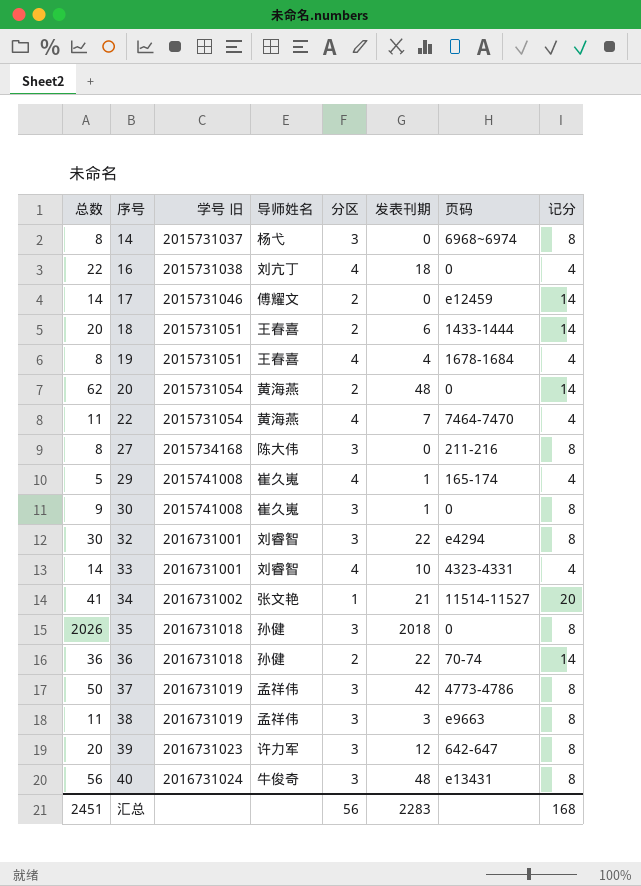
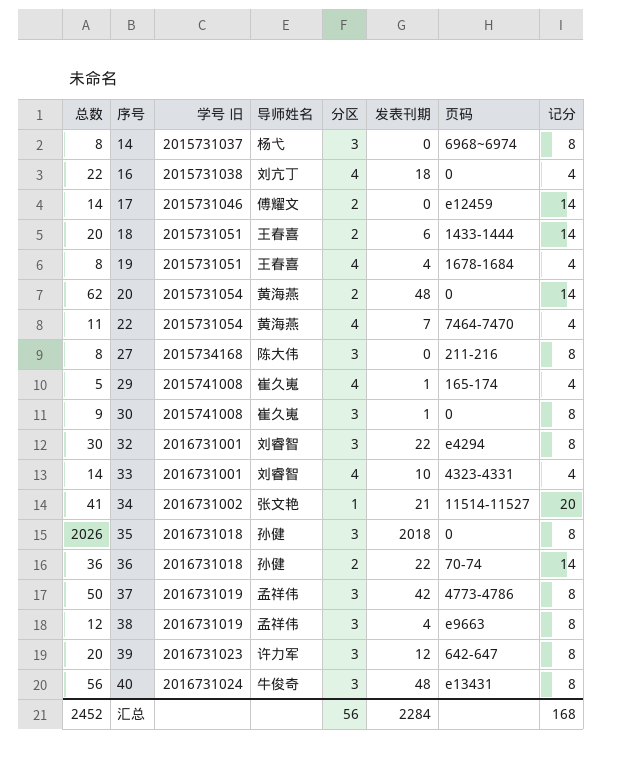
38 | 总数: 11 -> 12
38 | 发表刊期: 3 -> 4
汇总 | 总数: 2451 -> 2452
汇总 | 发表刊期: 2283 -> 2284

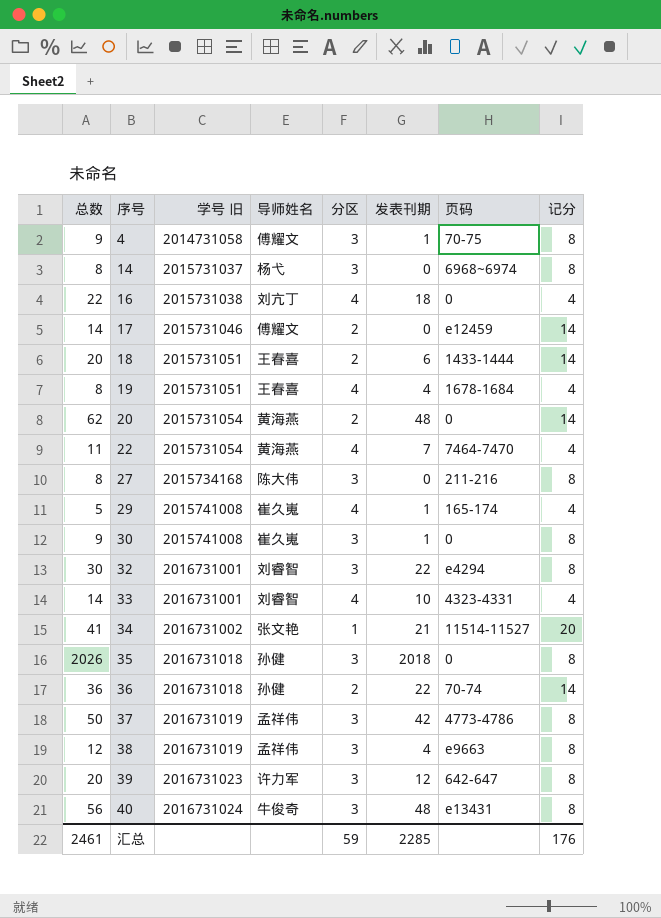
row 4: none -> 9 | 2014731058 | 傅耀文 | 3 | 1 | 70-75 | 8
汇总 | 总数: 2452 -> 2461
汇总 | 分区: 56 -> 59
汇总 | 发表刊期: 2284 -> 2285
汇总 | 记分: 168 -> 176

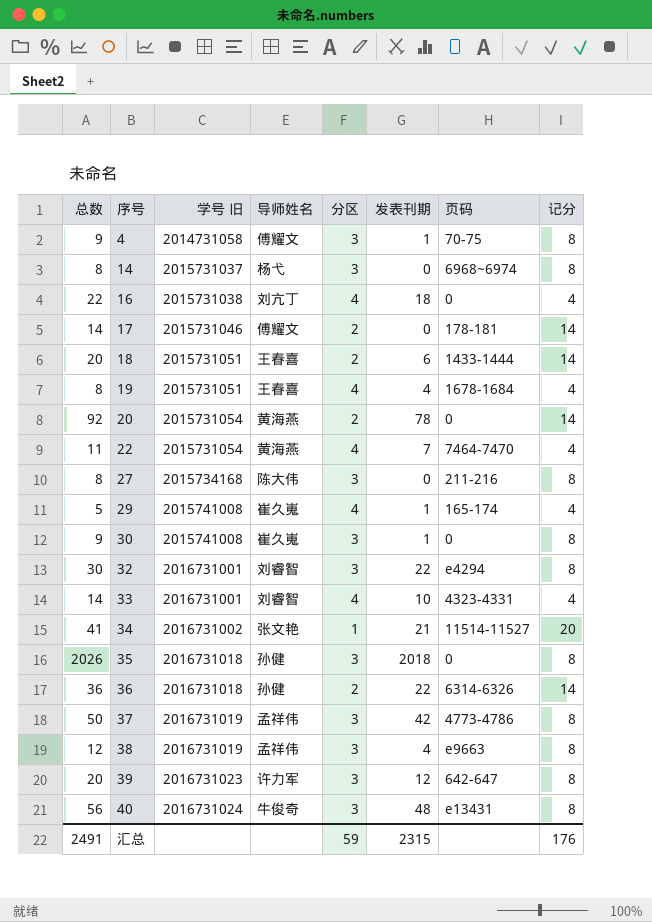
17 | 页码: e12459 -> 178-181
20 | 总数: 62 -> 92
20 | 发表刊期: 48 -> 78
36 | 页码: 70-74 -> 6314-6326
汇总 | 总数: 2461 -> 2491
汇总 | 发表刊期: 2285 -> 2315

